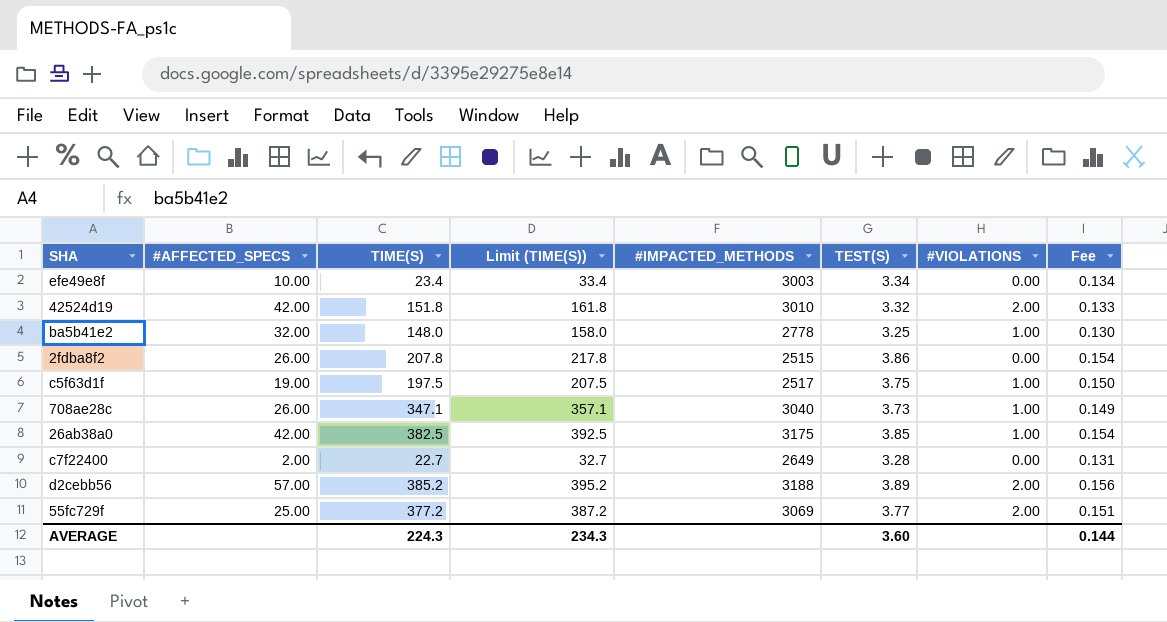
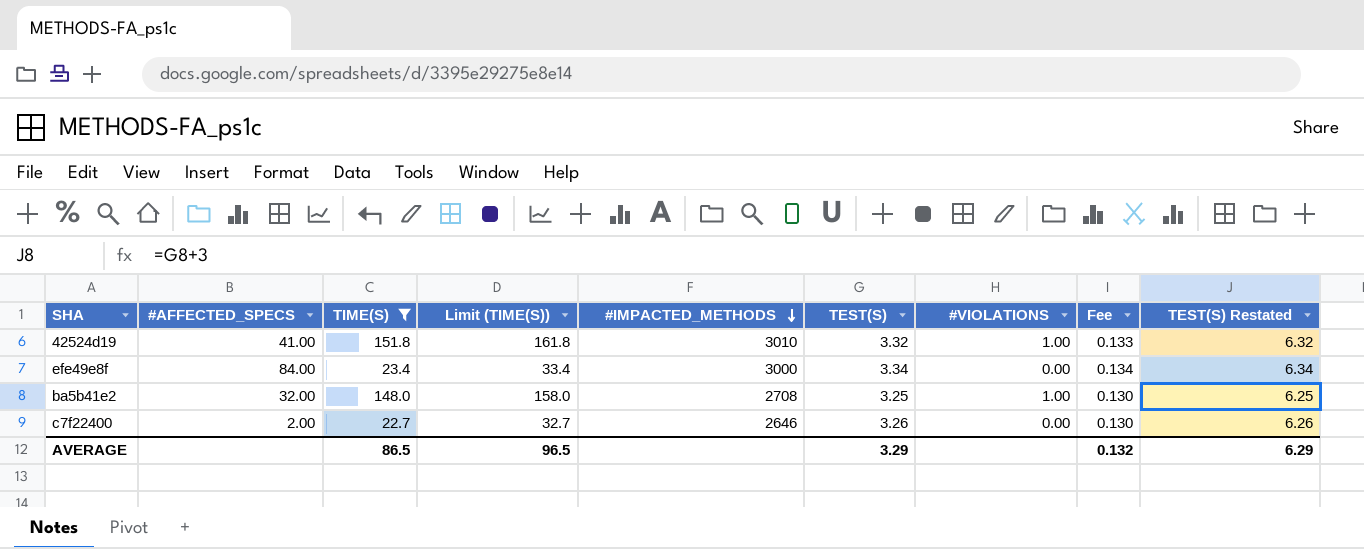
filter: none -> TIME(S) <= 151.8
row order: none -> #IMPACTED_METHODS descending
column TEST(S) Restated | formula: none -> [TEST(S)] + 3
42524d19 | #AFFECTED_SPECS: 42.00 -> 41.00
42524d19 | #VIOLATIONS: 2.00 -> 1.00
efe49e8f | #AFFECTED_SPECS: 10.00 -> 84.00
efe49e8f | #IMPACTED_METHODS: 3003 -> 3000
ba5b41e2 | #IMPACTED_METHODS: 2778 -> 2708
c7f22400 | #IMPACTED_METHODS: 2649 -> 2646
c7f22400 | TEST(S): 3.28 -> 3.26
c7f22400 | Fee: 0.131 -> 0.130
AVERAGE | TIME(S): 224.3 -> 86.5
AVERAGE | Limit (TIME(S)): 234.3 -> 96.5
AVERAGE | TEST(S): 3.60 -> 3.29
AVERAGE | Fee: 0.144 -> 0.132

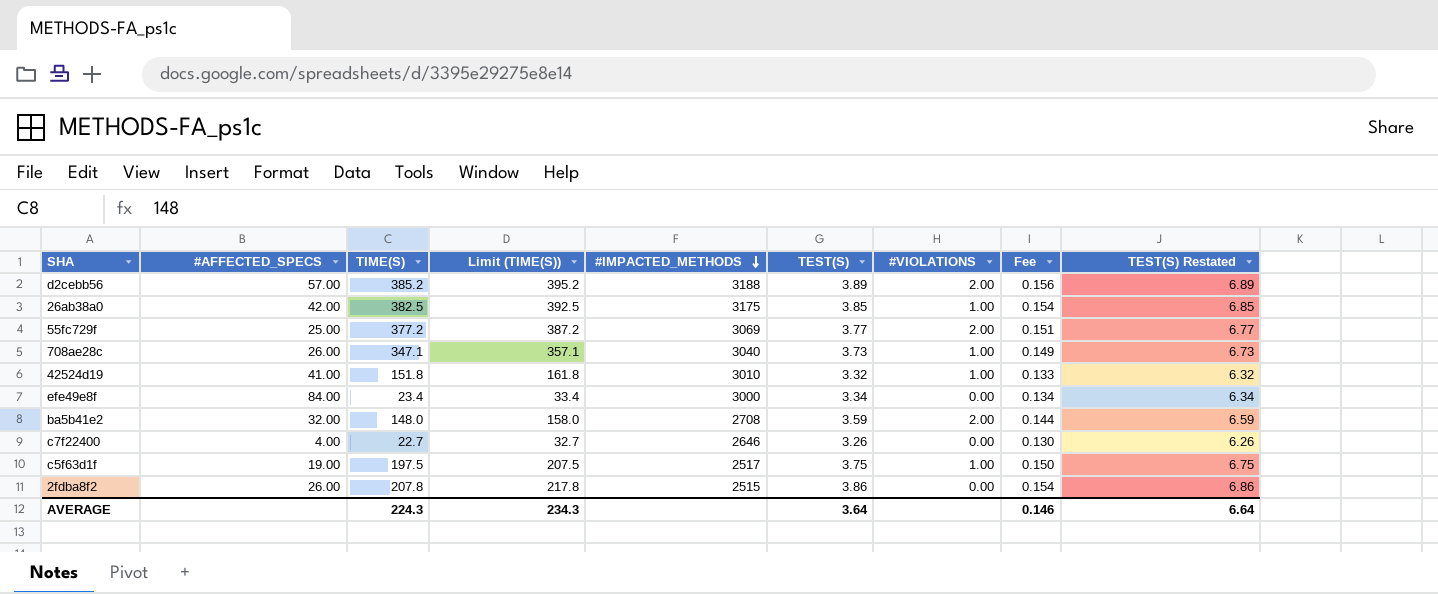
filter: TIME(S) <= 151.8 -> none
ba5b41e2 | TEST(S): 3.25 -> 3.59
ba5b41e2 | #VIOLATIONS: 1.00 -> 2.00
ba5b41e2 | Fee: 0.130 -> 0.144
ba5b41e2 | TEST(S) Restated: 6.25 -> 6.59
c7f22400 | #AFFECTED_SPECS: 2.00 -> 4.00
AVERAGE | TIME(S): 86.5 -> 224.3
AVERAGE | Limit (TIME(S)): 96.5 -> 234.3
AVERAGE | TEST(S): 3.29 -> 3.64
AVERAGE | Fee: 0.132 -> 0.146
AVERAGE | TEST(S) Restated: 6.29 -> 6.64

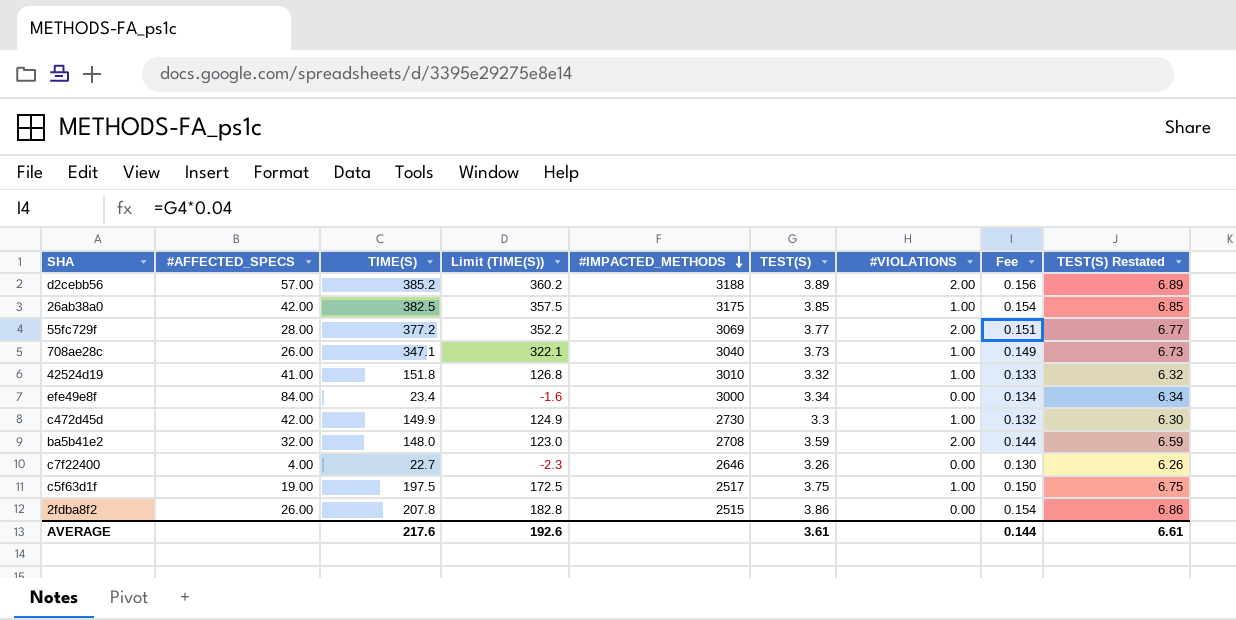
column Limit (TIME(S)) | formula: [TIME(S)] + 10 -> [TIME(S)] - 25
55fc729f | #AFFECTED_SPECS: 25.00 -> 28.00
row c472d45d: none -> 42.00 | 149.9 | 124.9 | 2730 | 3.3 | 1.00 | 0.132 | 6.30
AVERAGE | TIME(S): 224.3 -> 217.6
AVERAGE | Limit (TIME(S)): 234.3 -> 192.6
AVERAGE | TEST(S): 3.64 -> 3.61
AVERAGE | Fee: 0.146 -> 0.144
AVERAGE | TEST(S) Restated: 6.64 -> 6.61

